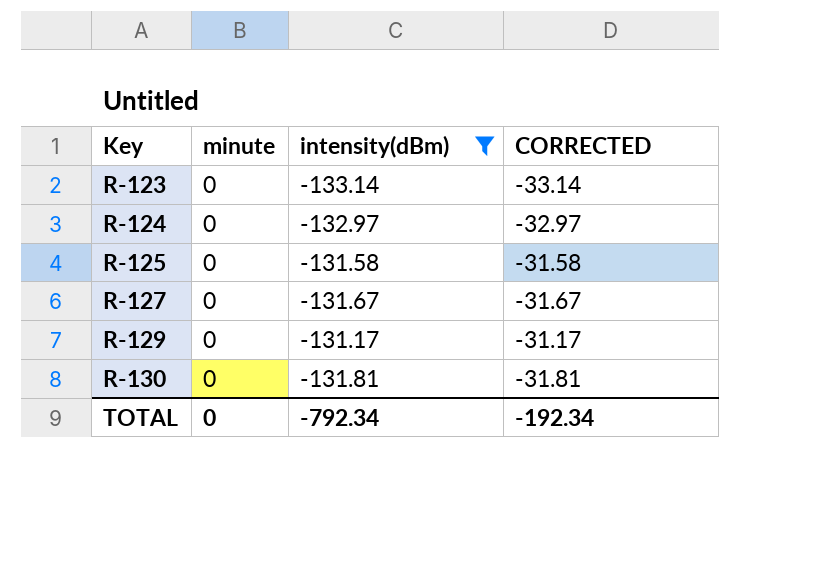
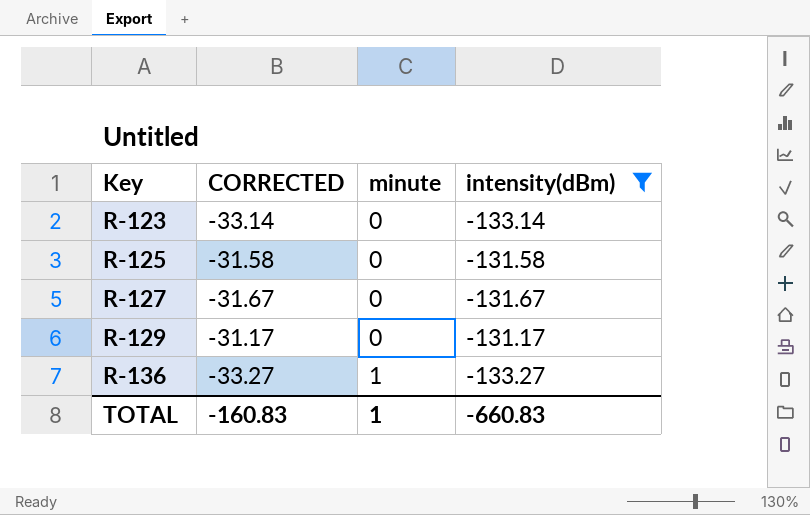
column CORRECTED | position: 4 -> 2
row R-124: 0 | -132.97 | -32.97 -> none
row R-130: 0 | -131.81 | -31.81 -> none
row R-136: none -> -33.27 | 1 | -133.27
TOTAL | CORRECTED: -192.34 -> -160.83
TOTAL | minute: 0 -> 1
TOTAL | intensity(dBm): -792.34 -> -660.83

